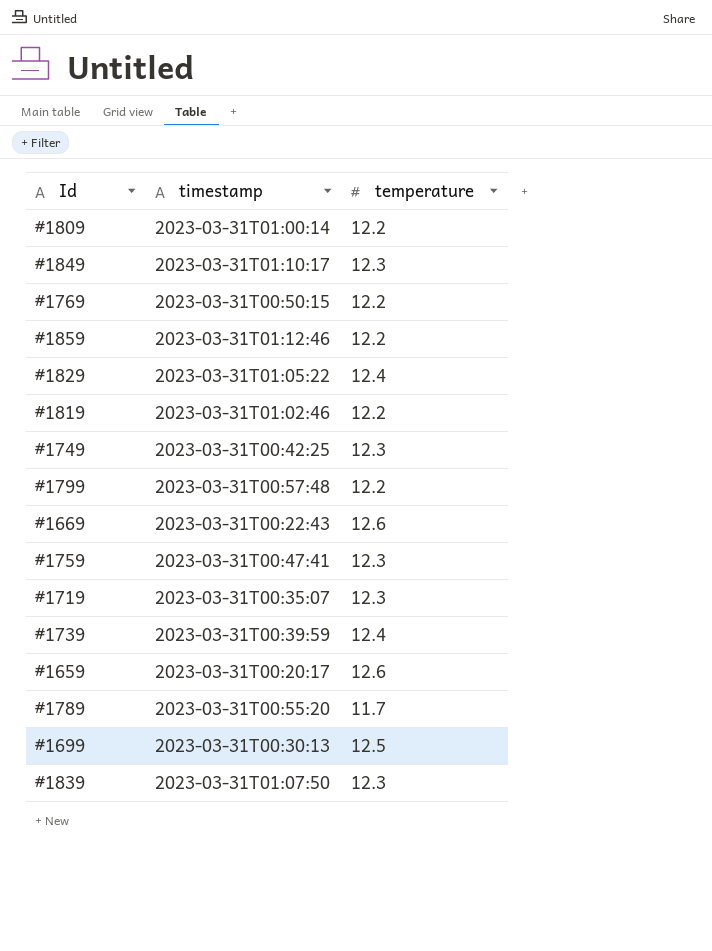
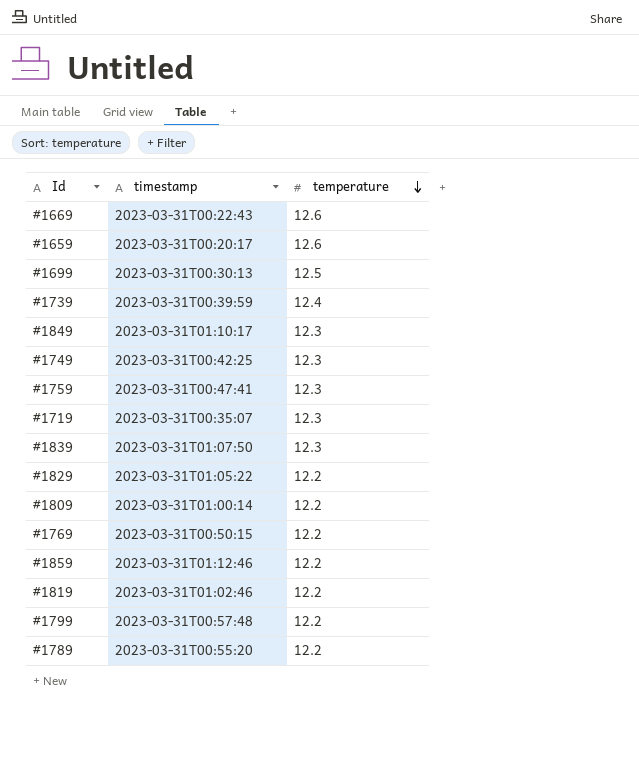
row order: none -> temperature descending
#1829 | temperature: 12.4 -> 12.2
#1789 | temperature: 11.7 -> 12.2

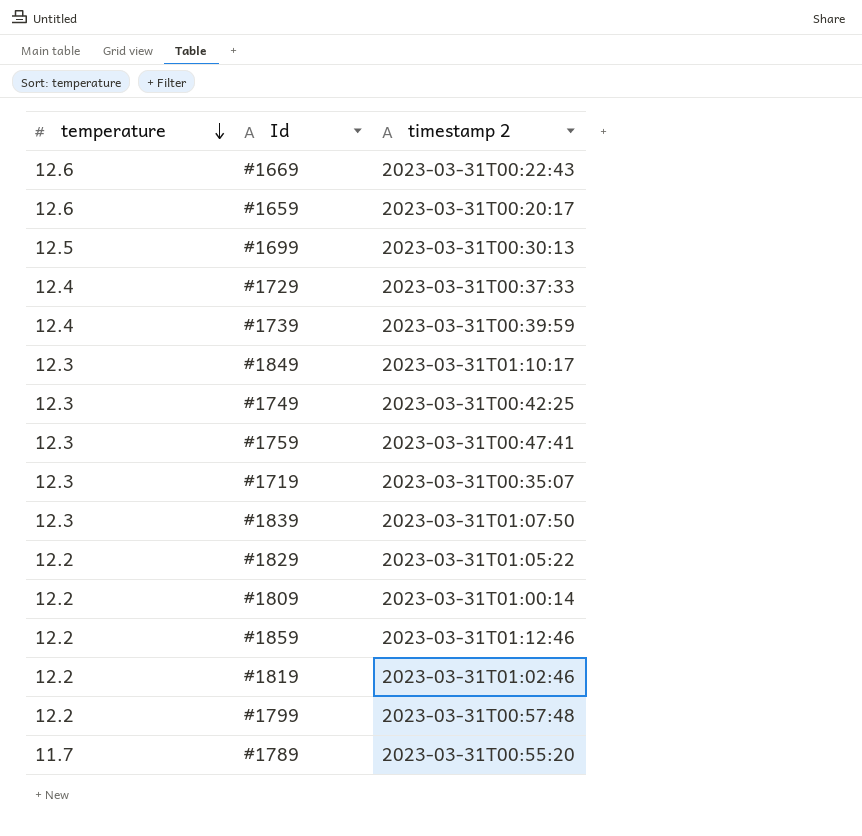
column temperature | position: 3 -> 1
column name: timestamp -> timestamp 2
row #1769: 2023-03-31T00:50:15 | 12.2 -> none
row #1729: none -> 12.4 | 2023-03-31T00:37:33
#1789 | temperature: 12.2 -> 11.7

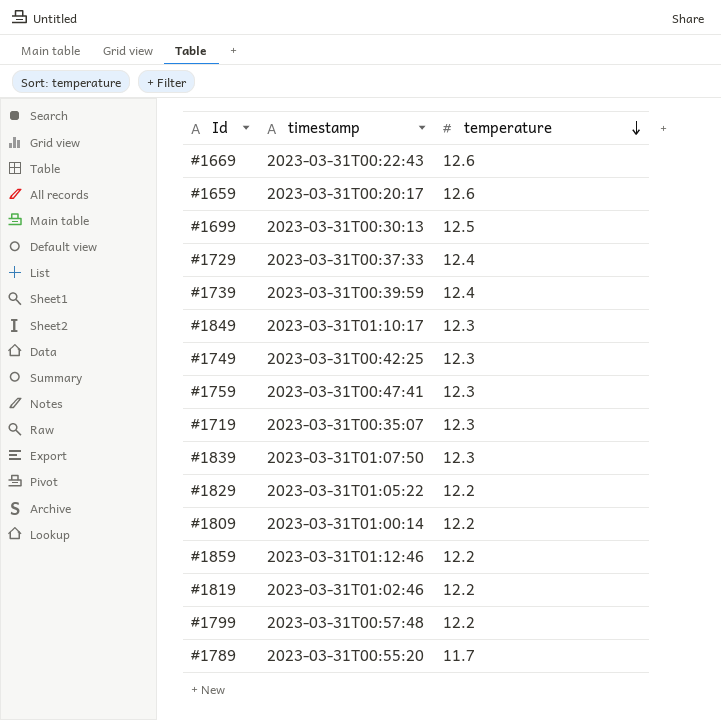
column name: timestamp 2 -> timestamp
column temperature | position: 1 -> 3

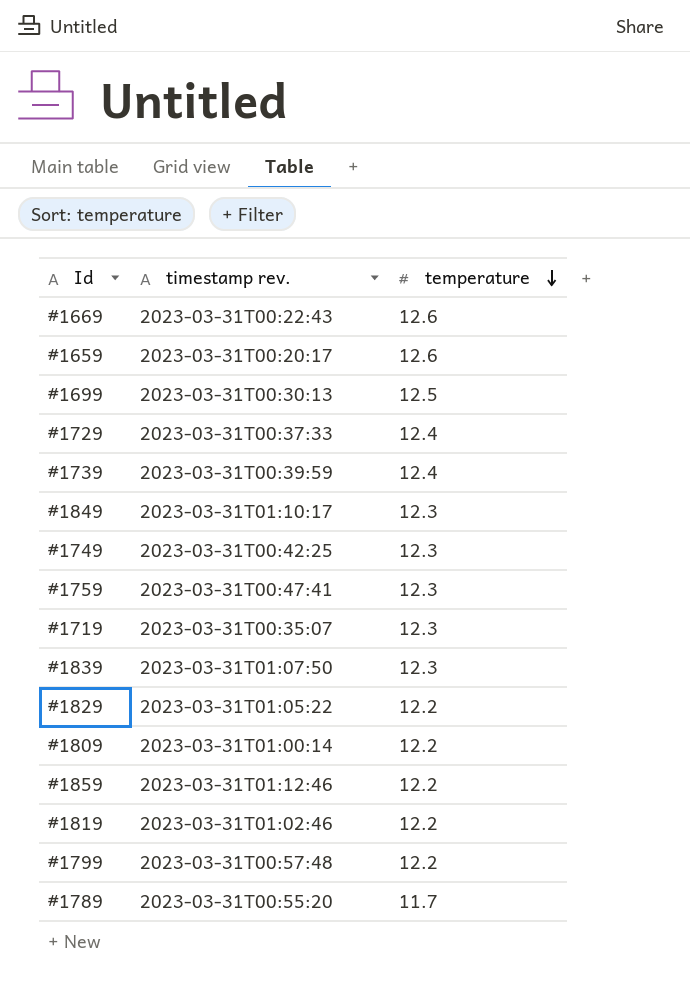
column name: timestamp -> timestamp rev.

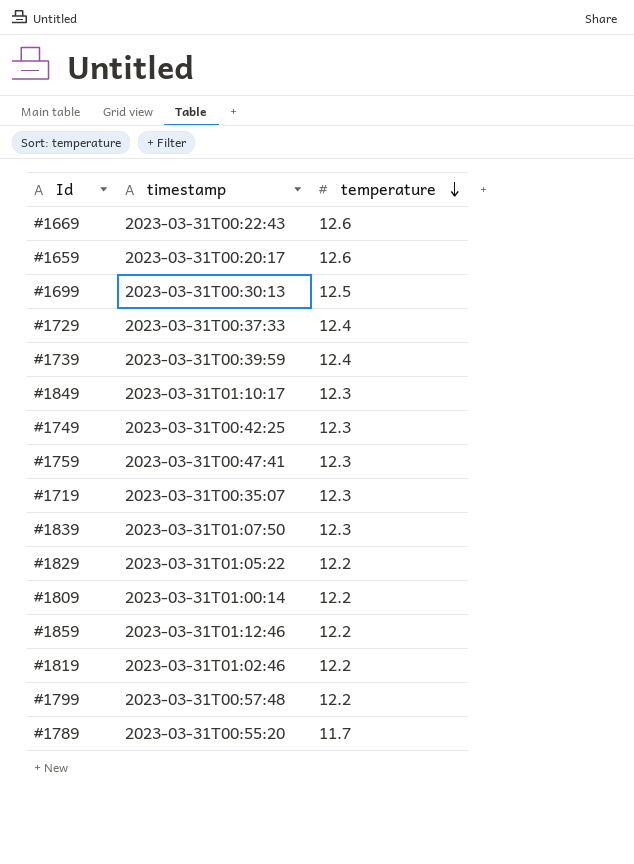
column name: timestamp rev. -> timestamp

